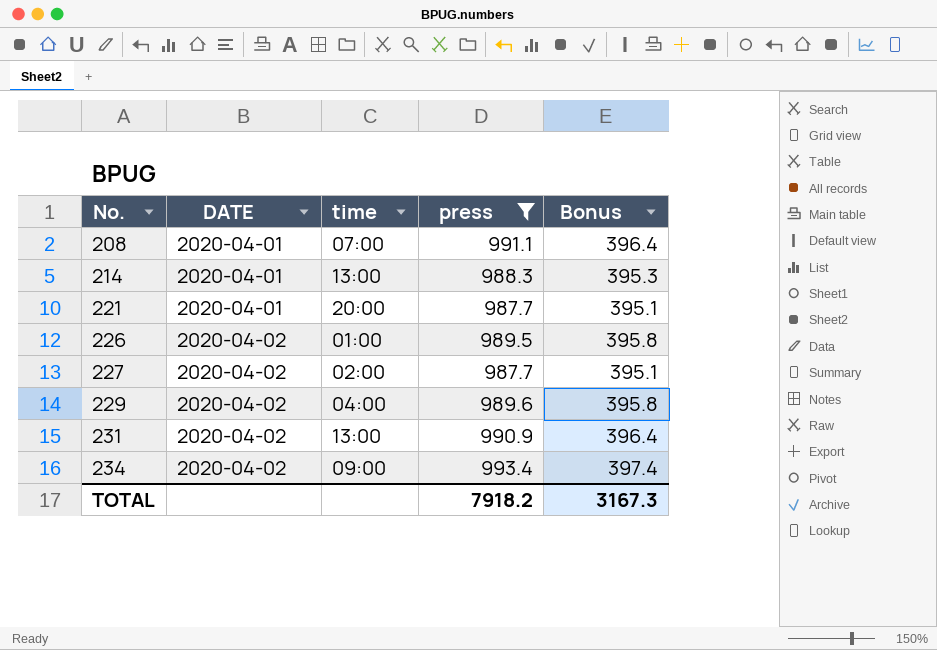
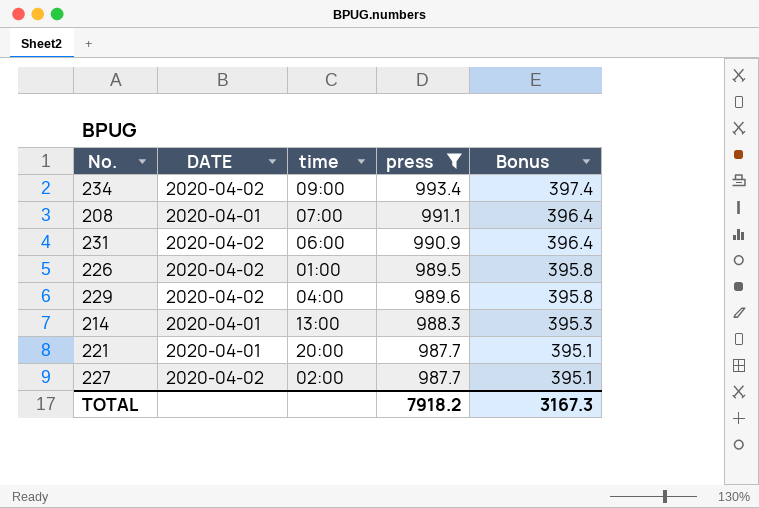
row order: No. ascending -> Bonus descending
231 | time: 13:00 -> 06:00

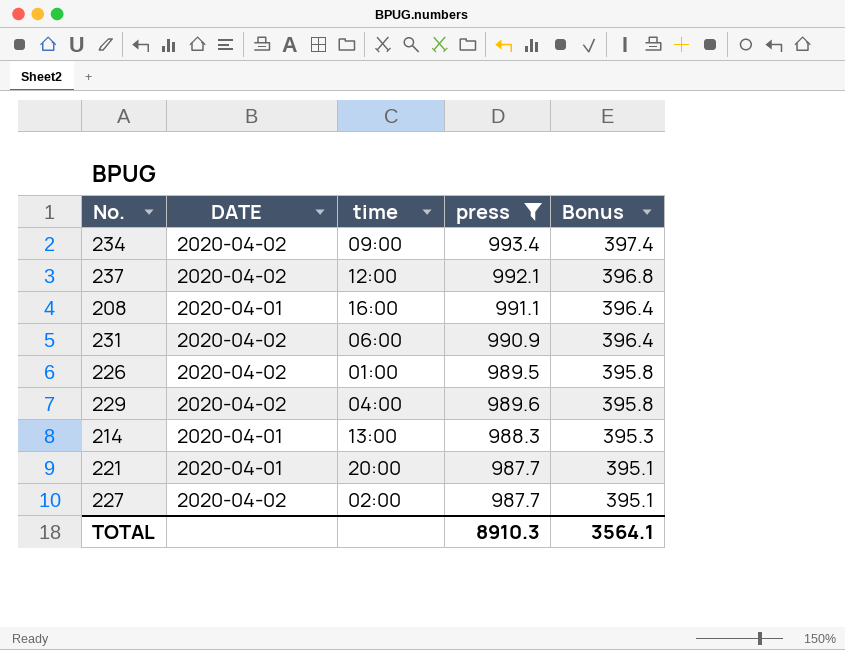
row 237: none -> 2020-04-02 | 12:00 | 992.1 | 396.8
208 | time: 07:00 -> 16:00
TOTAL | press: 7918.2 -> 8910.3
TOTAL | Bonus: 3167.3 -> 3564.1

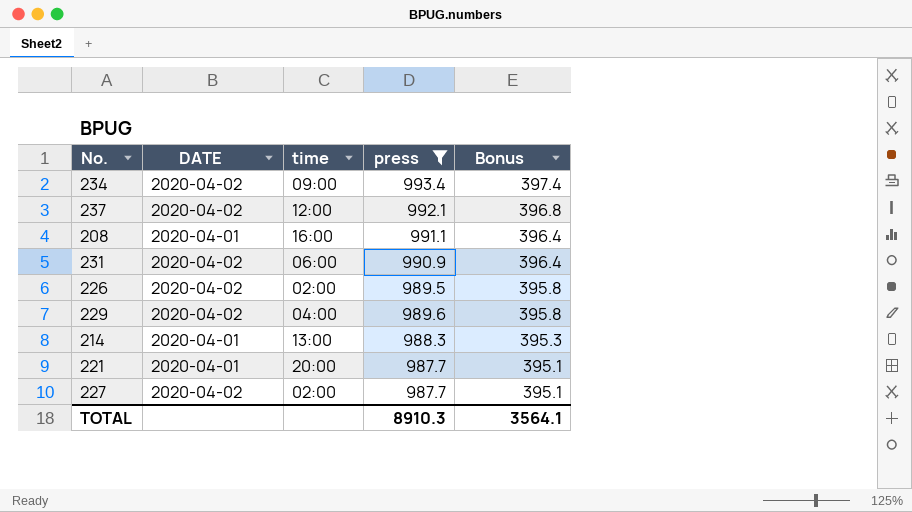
226 | time: 01:00 -> 02:00

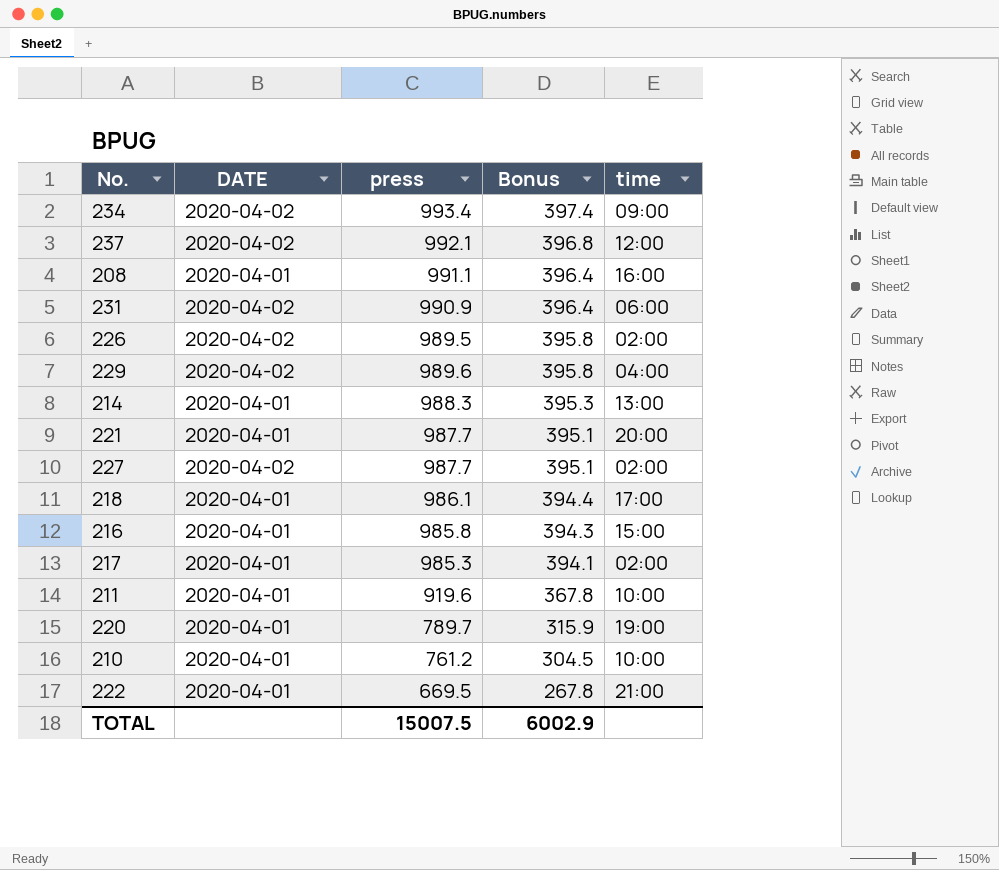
filter: press >= 987.7 -> none
column time | position: 3 -> 5
TOTAL | press: 8910.3 -> 15007.5
TOTAL | Bonus: 3564.1 -> 6002.9

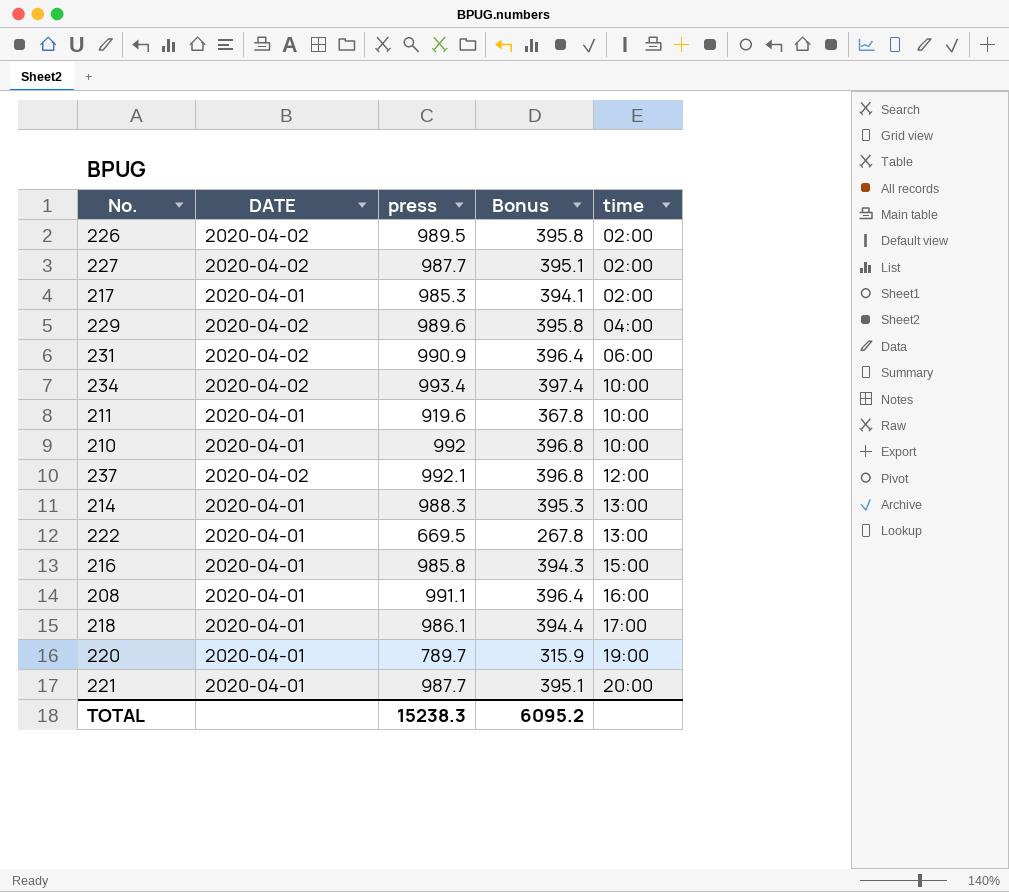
row order: Bonus descending -> time ascending
234 | time: 09:00 -> 10:00
210 | press: 761.2 -> 992
210 | Bonus: 304.5 -> 396.8
222 | time: 21:00 -> 13:00
TOTAL | press: 15007.5 -> 15238.3
TOTAL | Bonus: 6002.9 -> 6095.2

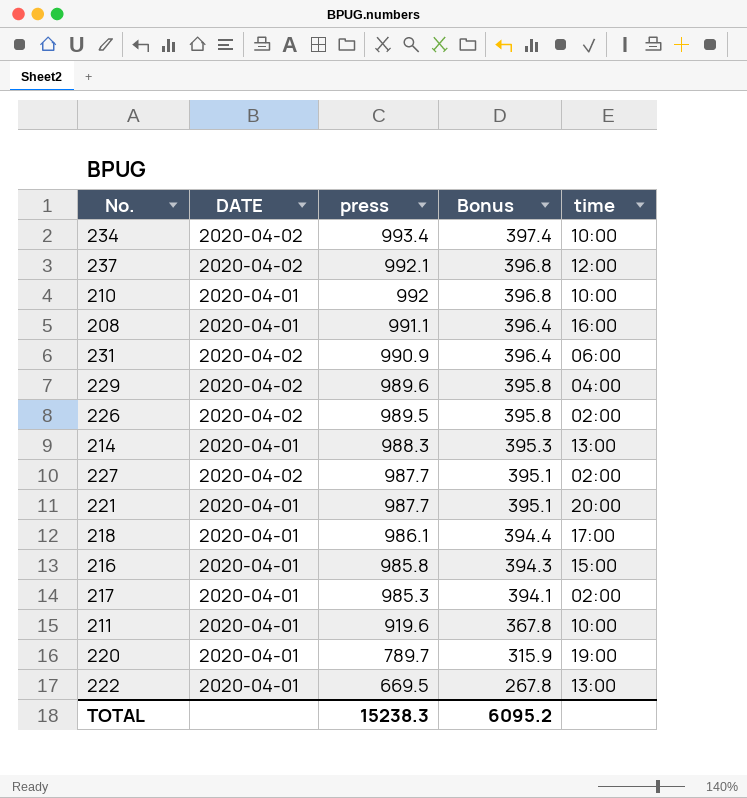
row order: time ascending -> press descending

